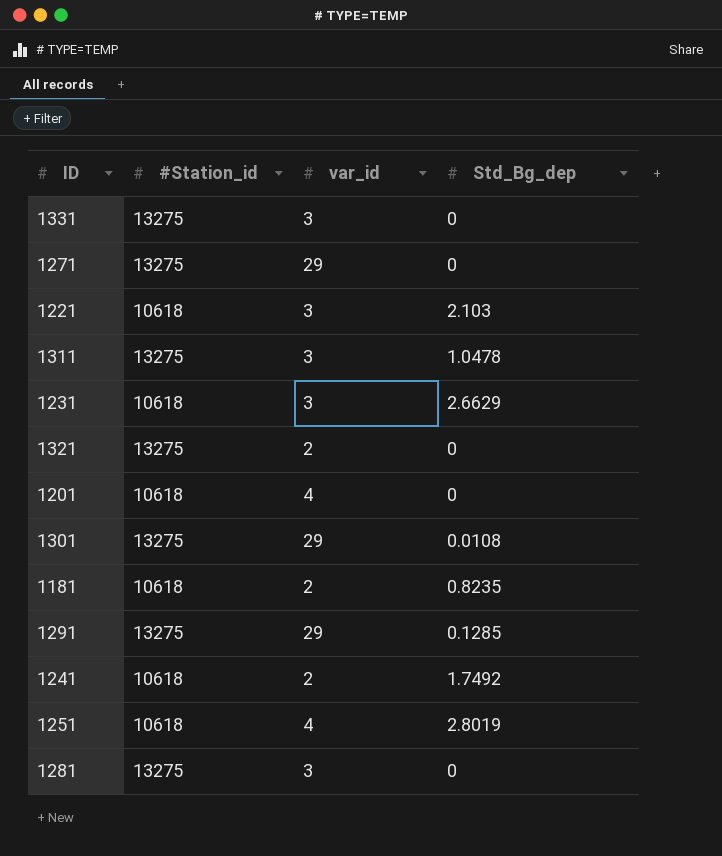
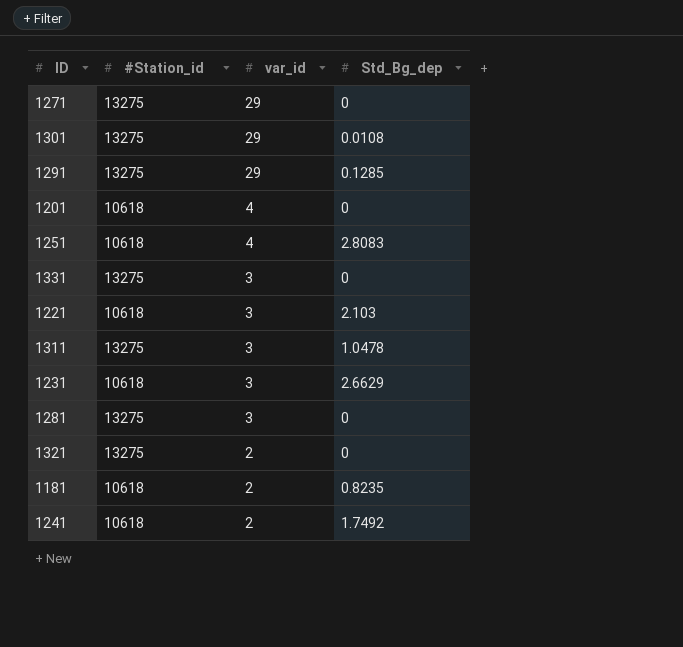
row order: none -> var_id descending
1251 | Std_Bg_dep: 2.8019 -> 2.8083

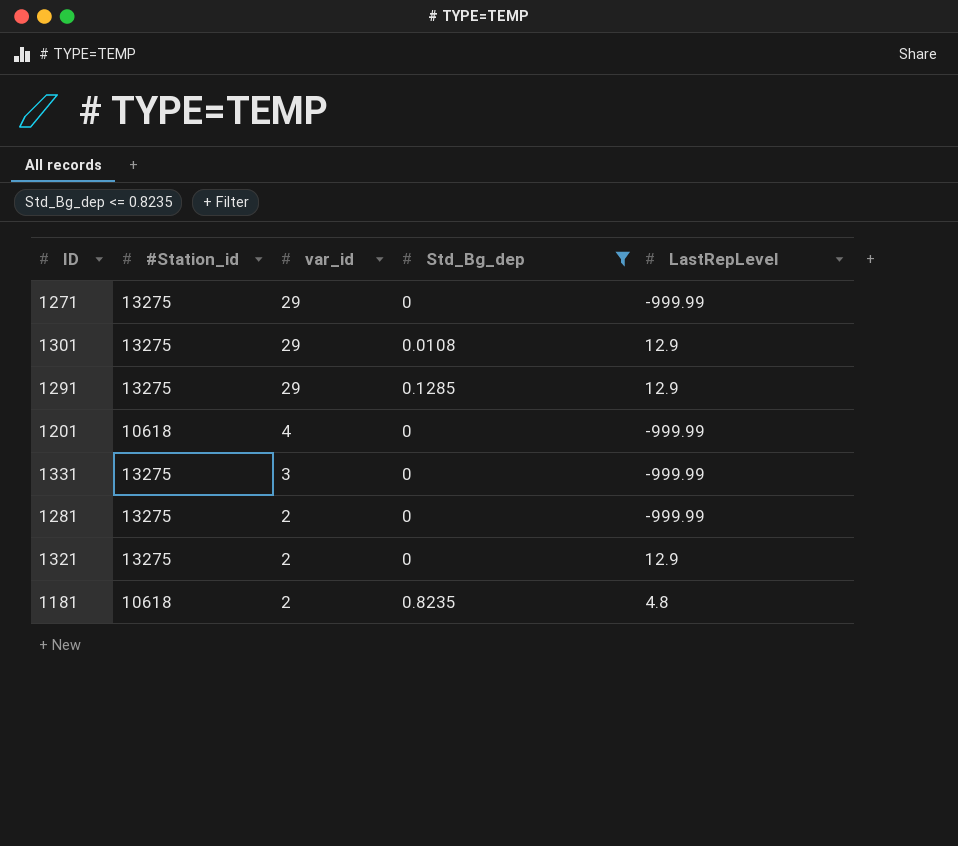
filter: none -> Std_Bg_dep <= 0.8235
column LastRepLevel | position: none -> 5
1281 | var_id: 3 -> 2

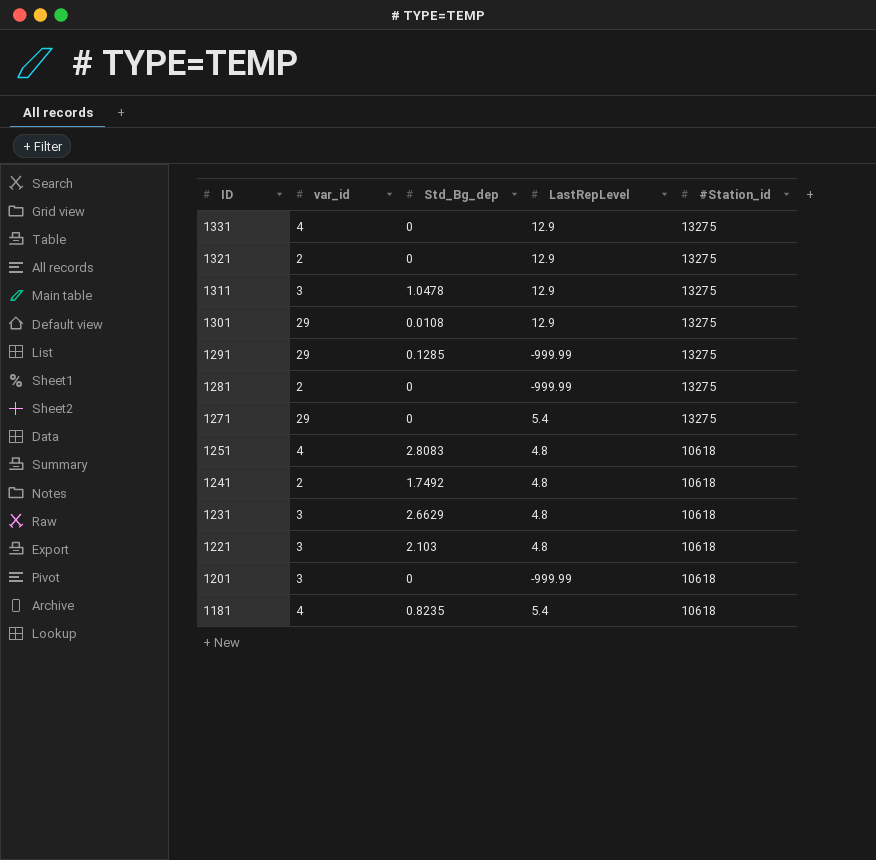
filter: Std_Bg_dep <= 0.8235 -> none
row order: var_id descending -> ID descending
column #Station_id | position: 2 -> 5
1331 | var_id: 3 -> 4
1331 | LastRepLevel: -999.99 -> 12.9
1291 | LastRepLevel: 12.9 -> -999.99
1271 | LastRepLevel: -999.99 -> 5.4
1201 | var_id: 4 -> 3
1181 | var_id: 2 -> 4
1181 | LastRepLevel: 4.8 -> 5.4

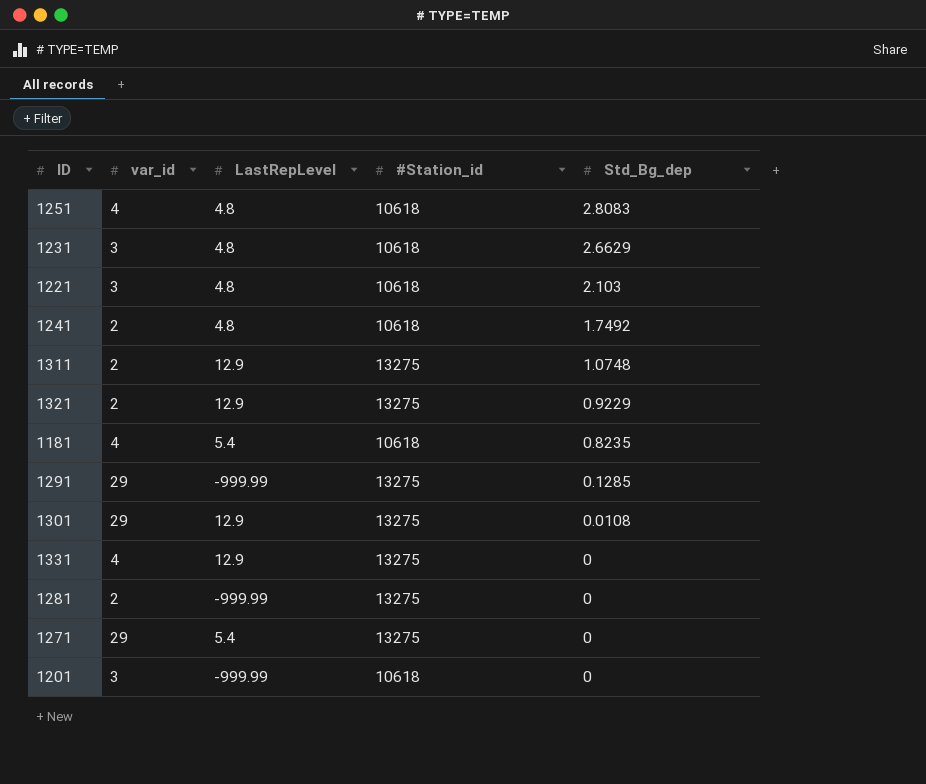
row order: ID descending -> Std_Bg_dep descending
column Std_Bg_dep | position: 3 -> 5
1311 | var_id: 3 -> 2
1311 | Std_Bg_dep: 1.0478 -> 1.0748
1321 | Std_Bg_dep: 0 -> 0.9229

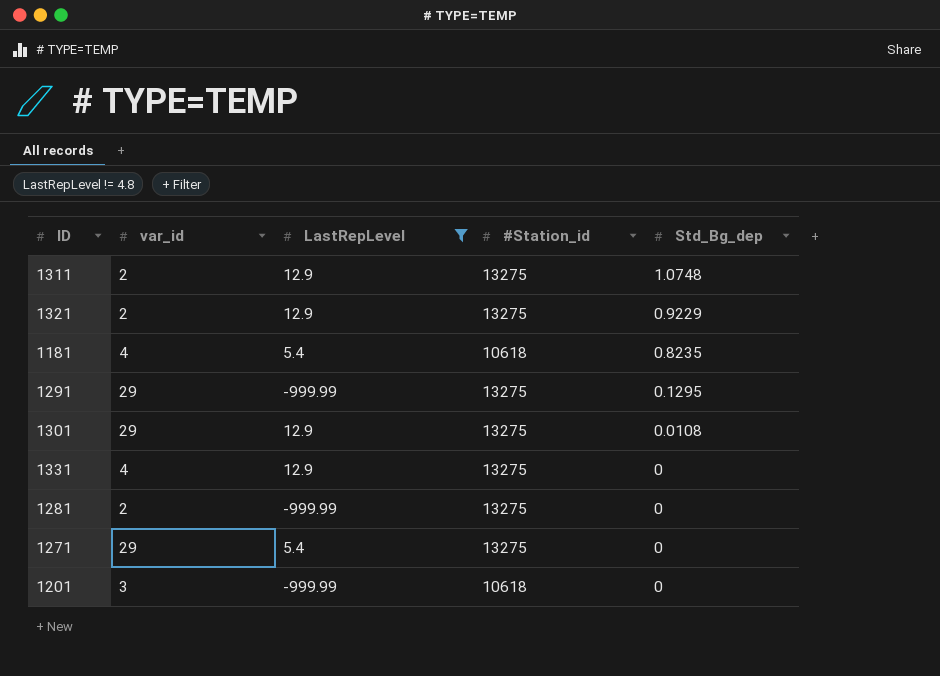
filter: none -> LastRepLevel != 4.8
1291 | Std_Bg_dep: 0.1285 -> 0.1295

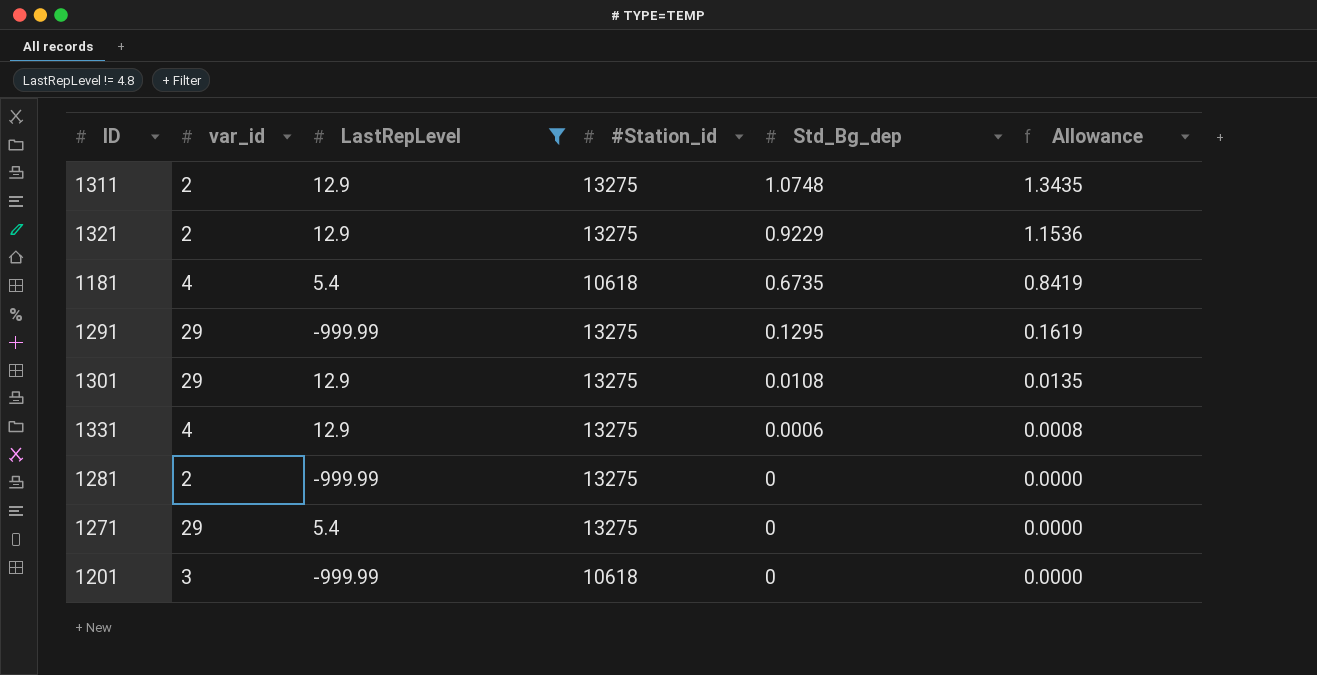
column Allowance | formula: none -> [Std_Bg_dep] * 1.25
1181 | Std_Bg_dep: 0.8235 -> 0.6735
1331 | Std_Bg_dep: 0 -> 0.0006

